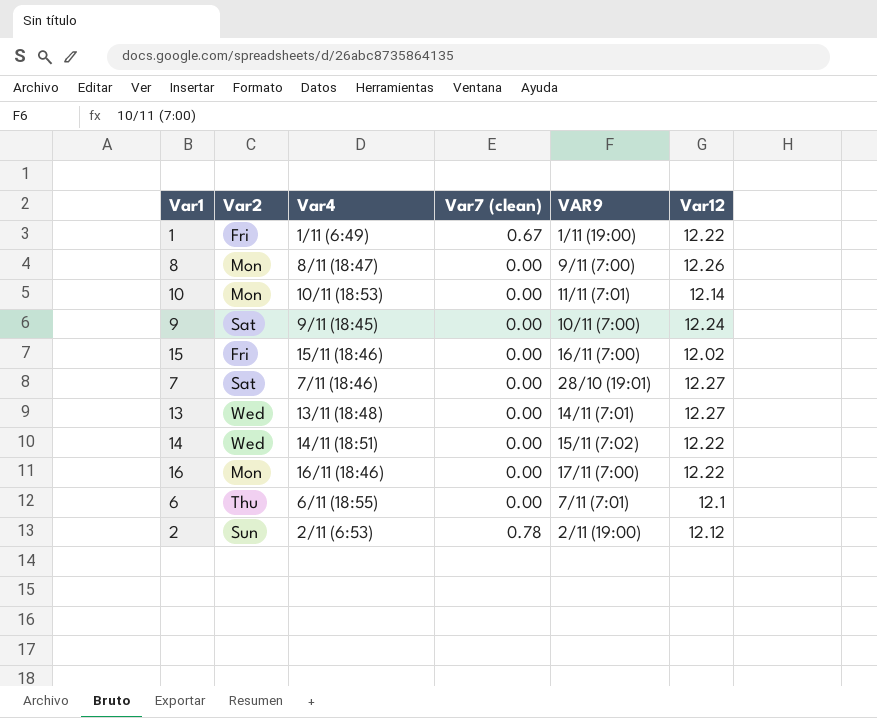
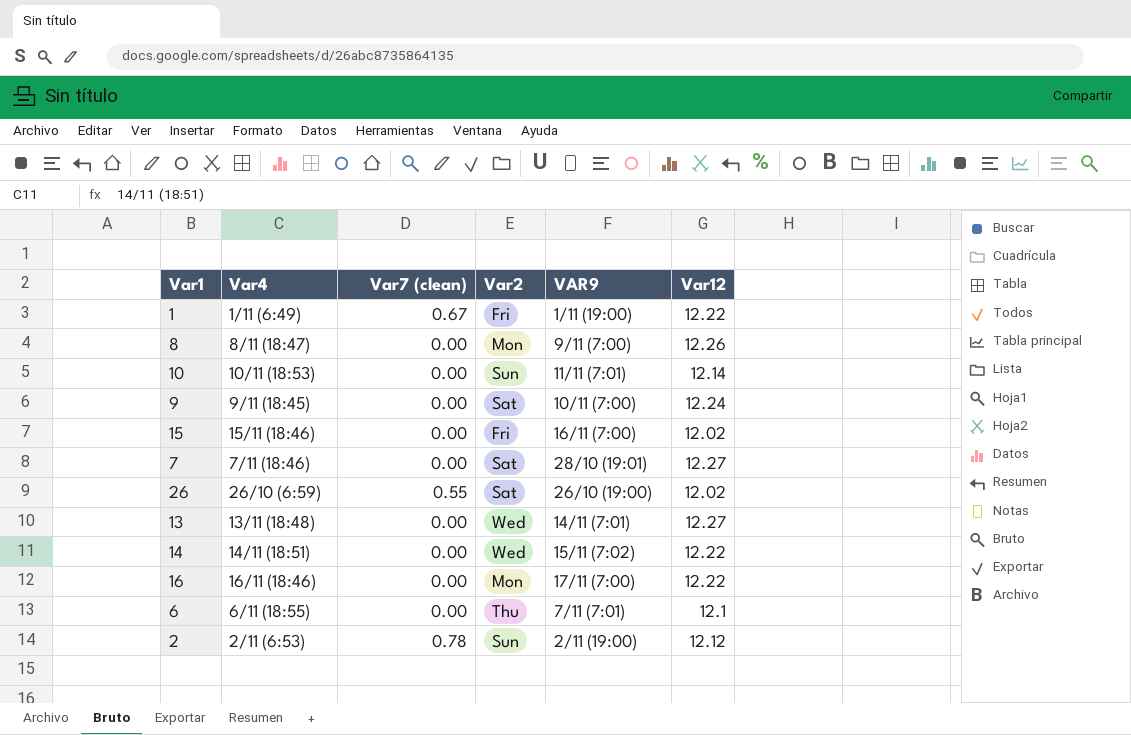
column Var2 | position: 2 -> 4
10 | Var2: Mon -> Sun
row 26: none -> 26/10 (6:59) | 0.55 | Sat | 26/10 (19:00) | 12.02

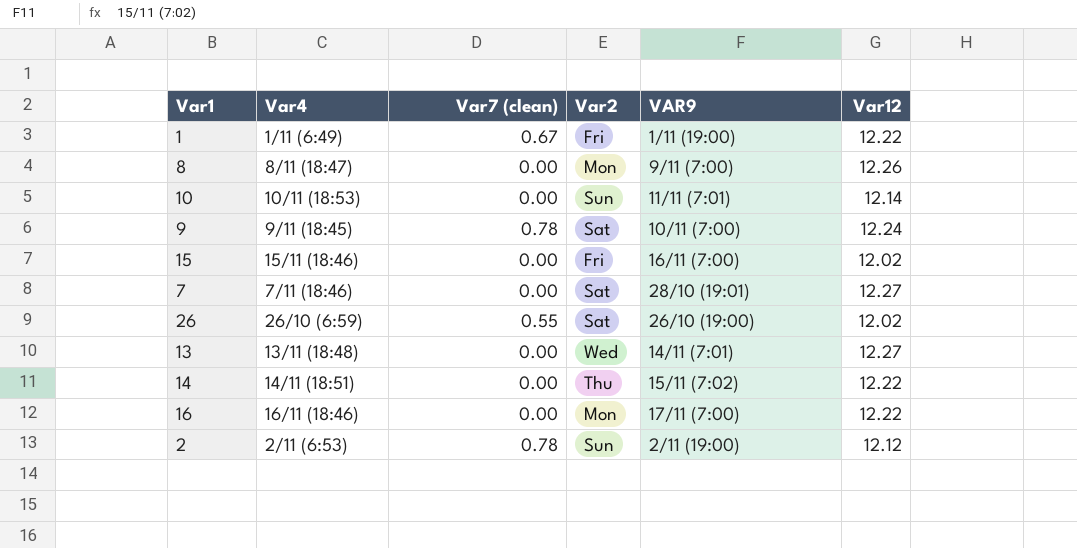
row 6: 6/11 (18:55) | 0.00 | Thu | 7/11 (7:01) | 12.1 -> none
9 | Var7 (clean): 0.00 -> 0.78
14 | Var2: Wed -> Thu

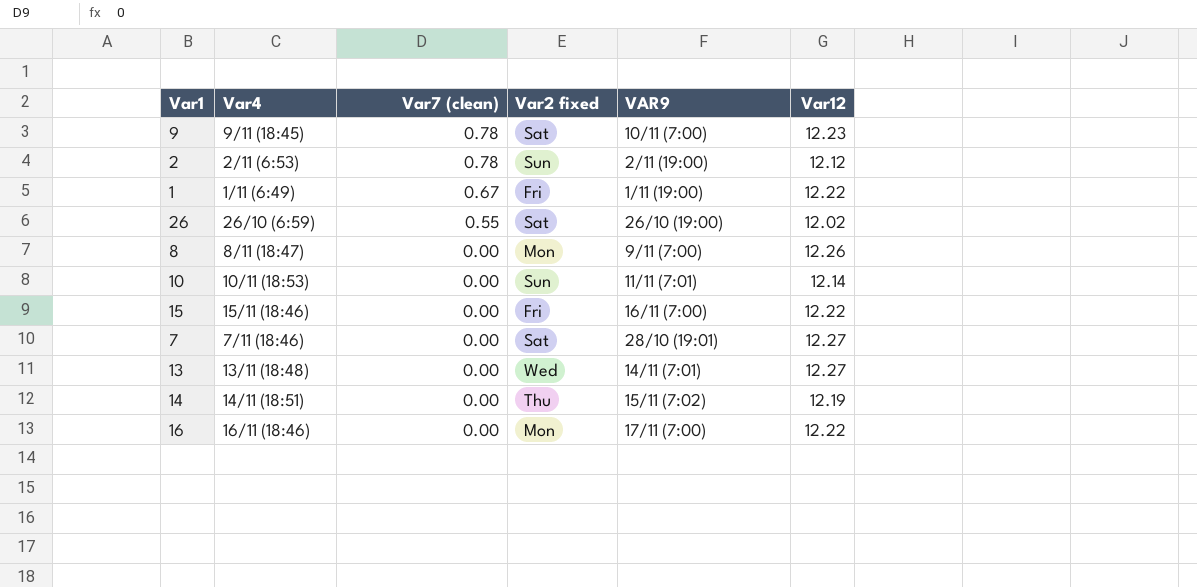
row order: none -> Var7 (clean) descending
column name: Var2 -> Var2 fixed
9 | Var12: 12.24 -> 12.23
15 | Var12: 12.02 -> 12.22
14 | Var12: 12.22 -> 12.19

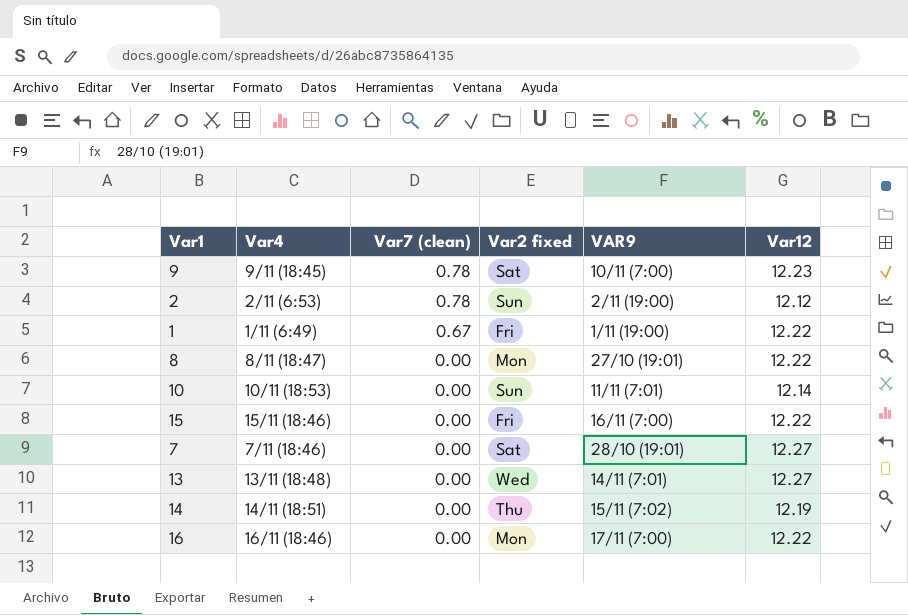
row 26: 26/10 (6:59) | 0.55 | Sat | 26/10 (19:00) | 12.02 -> none
8 | VAR9: 9/11 (7:00) -> 27/10 (19:01)
8 | Var12: 12.26 -> 12.22

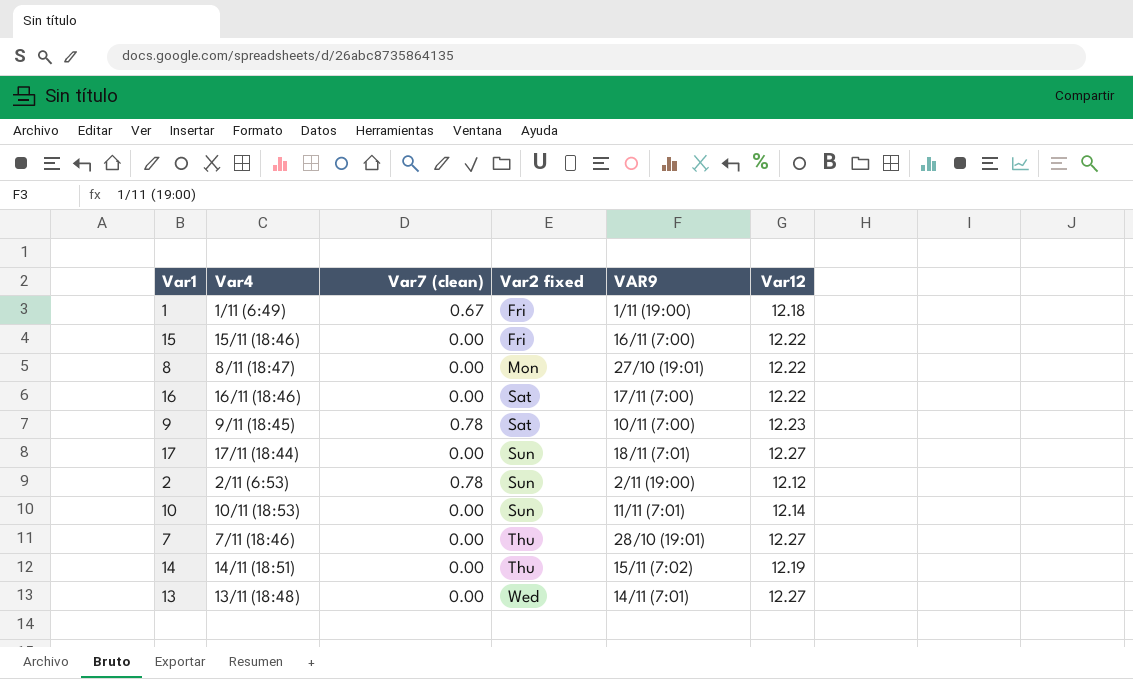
row order: Var7 (clean) descending -> Var2 fixed ascending
1 | Var12: 12.22 -> 12.18
16 | Var2 fixed: Mon -> Sat
row 17: none -> 17/11 (18:44) | 0.00 | Sun | 18/11 (7:01) | 12.27
7 | Var2 fixed: Sat -> Thu

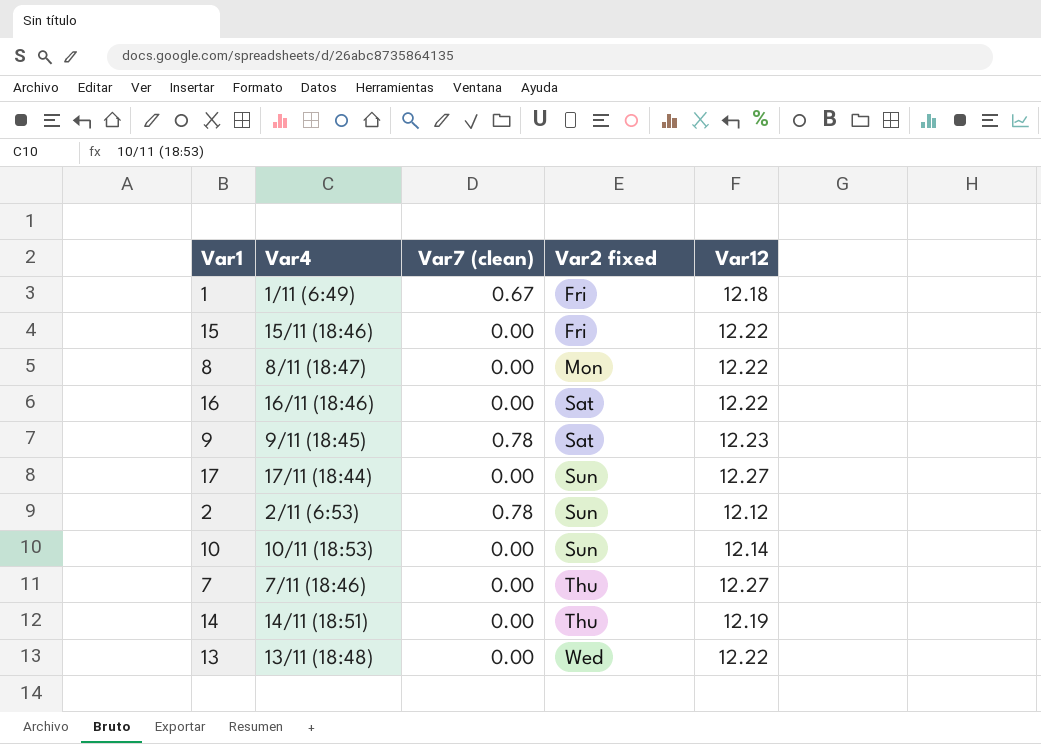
column VAR9 | position: 5 -> none
13 | Var12: 12.27 -> 12.22

